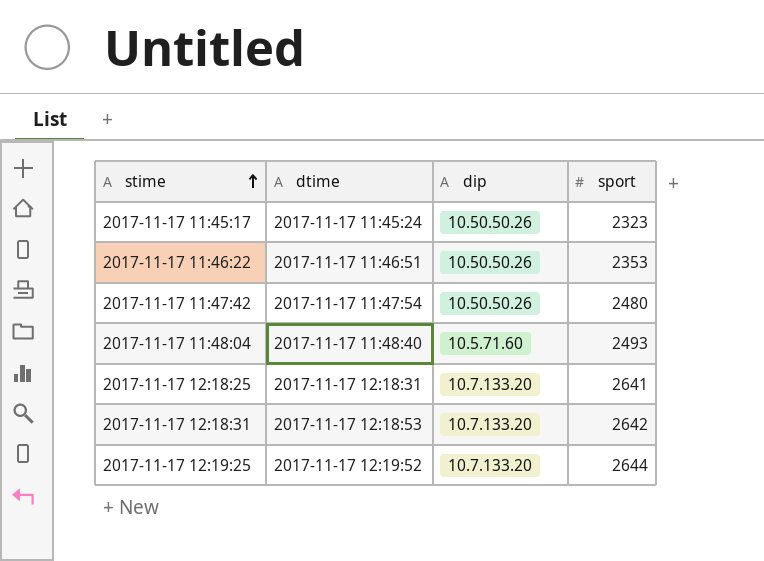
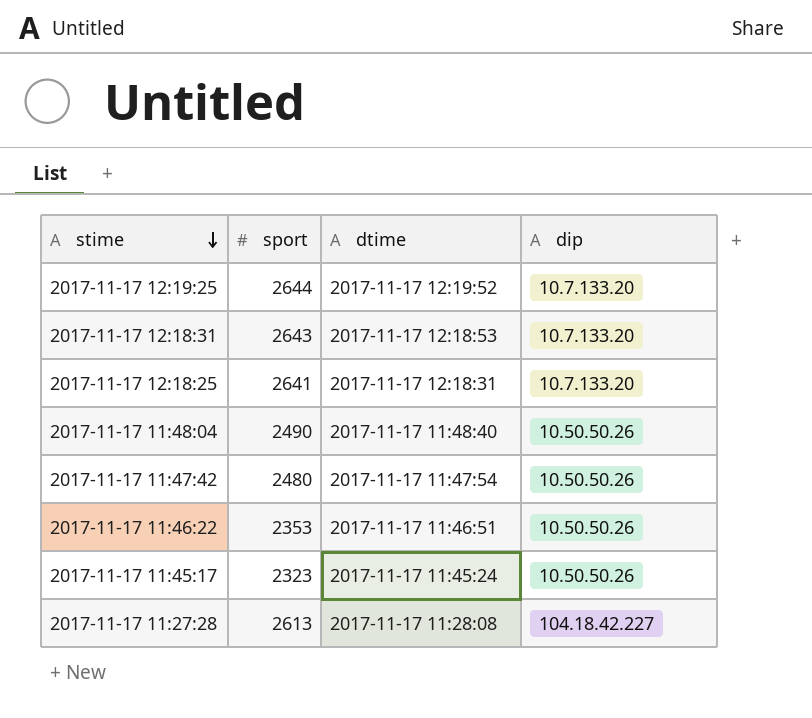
row order: stime ascending -> stime descending
column sport | position: 4 -> 2
2017-11-17 12:18:31 | sport: 2642 -> 2643
2017-11-17 11:48:04 | sport: 2493 -> 2490
2017-11-17 11:48:04 | dip: 10.5.71.60 -> 10.50.50.26
row 2017-11-17 11:27:28: none -> 2613 | 2017-11-17 11:28:08 | 104.18.42.227

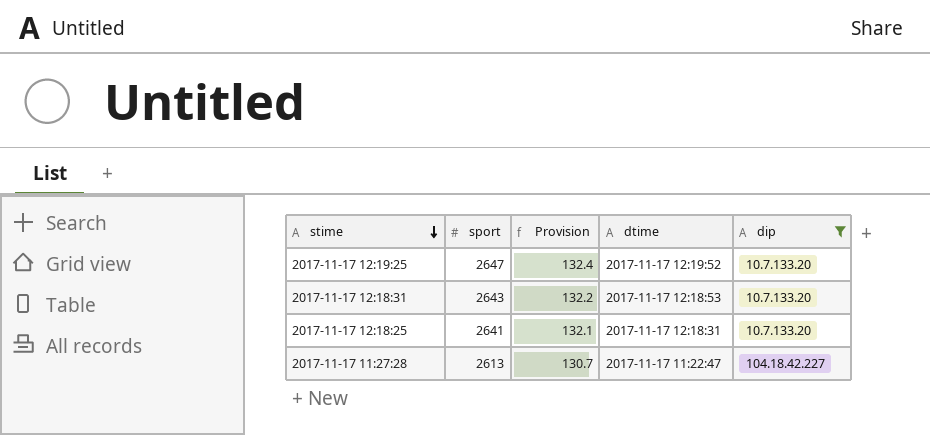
filter: none -> dip != 10.50.50.26
column Provision | formula: none -> [sport] * 0.05
2017-11-17 12:19:25 | sport: 2644 -> 2647
2017-11-17 11:27:28 | dtime: 2017-11-17 11:28:08 -> 2017-11-17 11:22:47

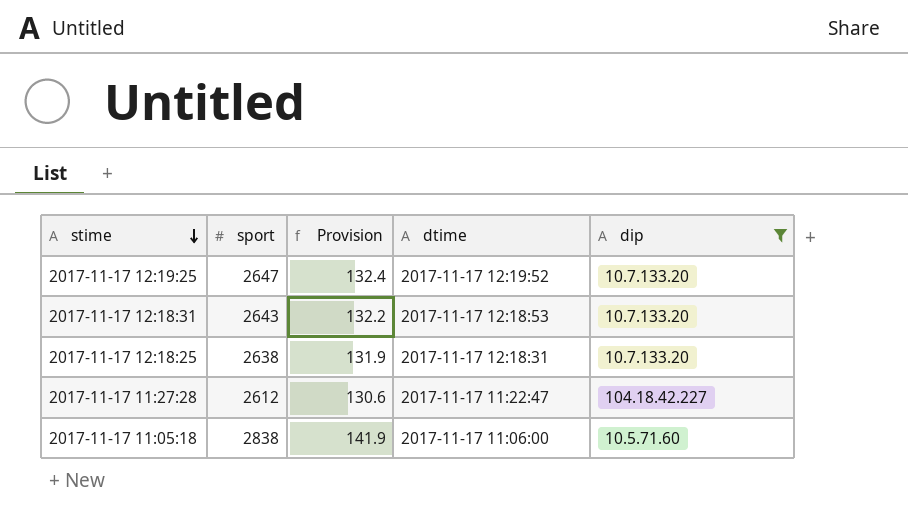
2017-11-17 12:18:25 | sport: 2641 -> 2638
2017-11-17 12:18:25 | Provision: 132.1 -> 131.9
2017-11-17 11:27:28 | sport: 2613 -> 2612
2017-11-17 11:27:28 | Provision: 130.7 -> 130.6
row 2017-11-17 11:05:18: none -> 2838 | 141.9 | 2017-11-17 11:06:00 | 10.5.71.60

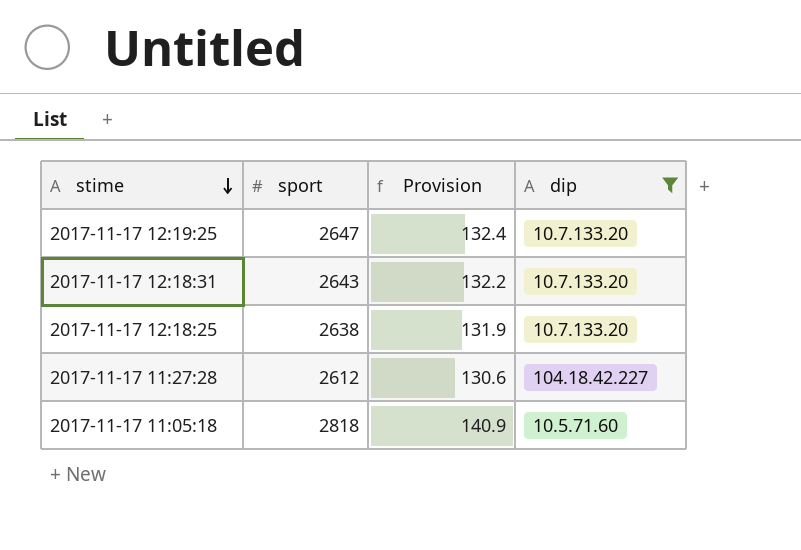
column dtime | position: 4 -> none
2017-11-17 11:05:18 | sport: 2838 -> 2818
2017-11-17 11:05:18 | Provision: 141.9 -> 140.9

